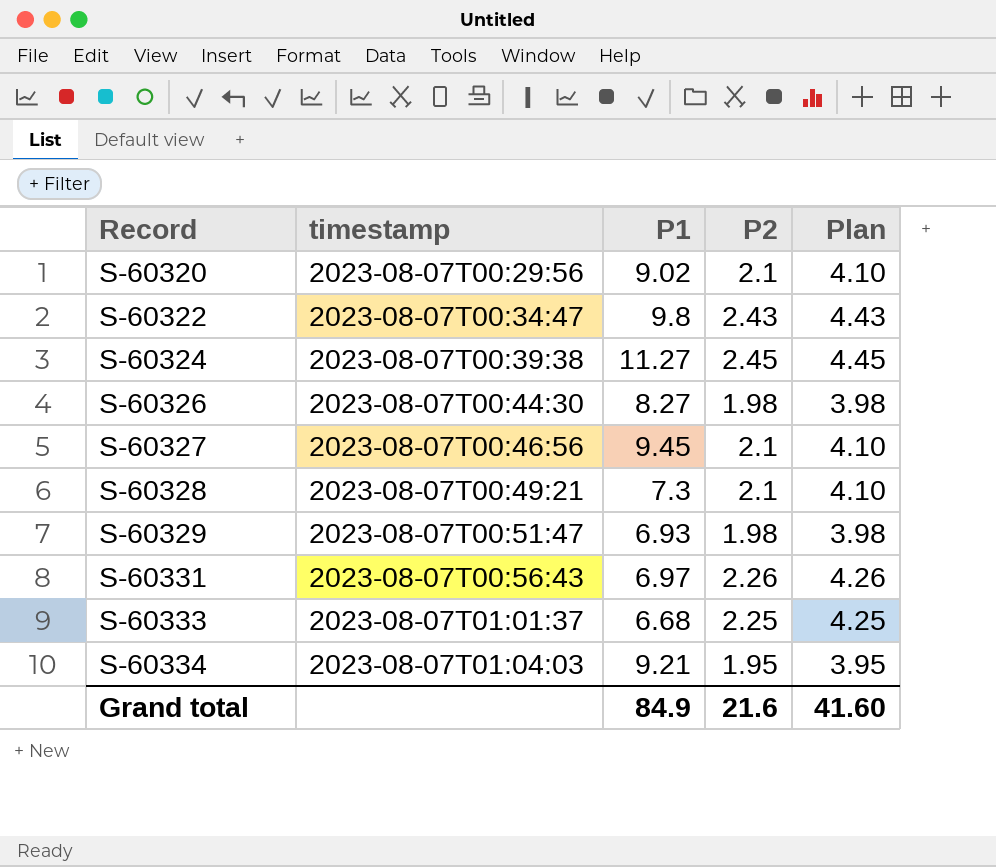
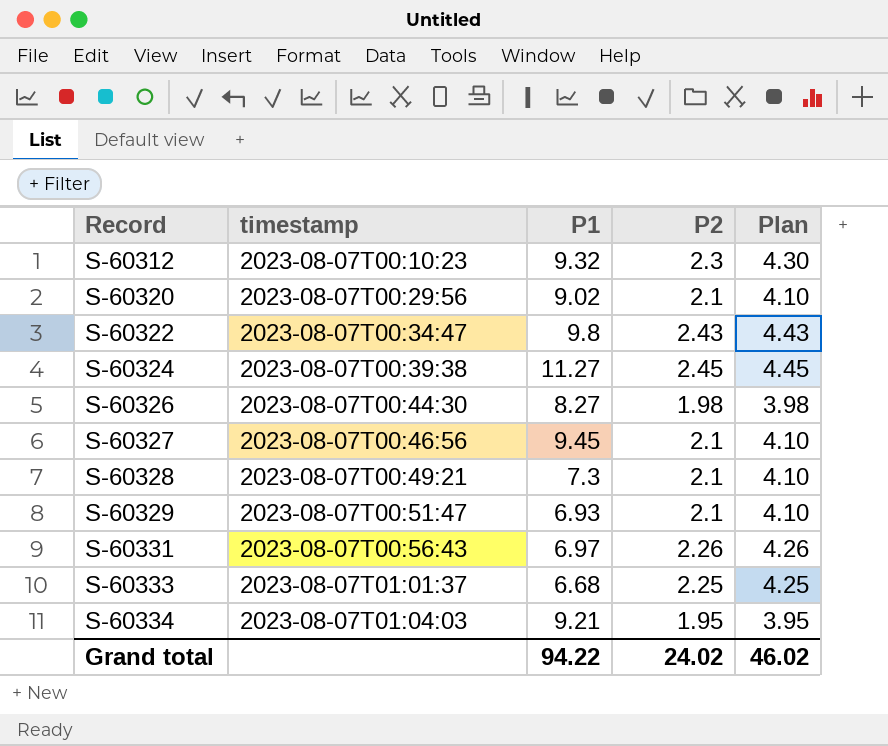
row S-60312: none -> 2023-08-07T00:10:23 | 9.32 | 2.3 | 4.30
S-60329 | P2: 1.98 -> 2.1
S-60329 | Plan: 3.98 -> 4.10
Grand total | P1: 84.9 -> 94.22
Grand total | P2: 21.6 -> 24.02
Grand total | Plan: 41.60 -> 46.02

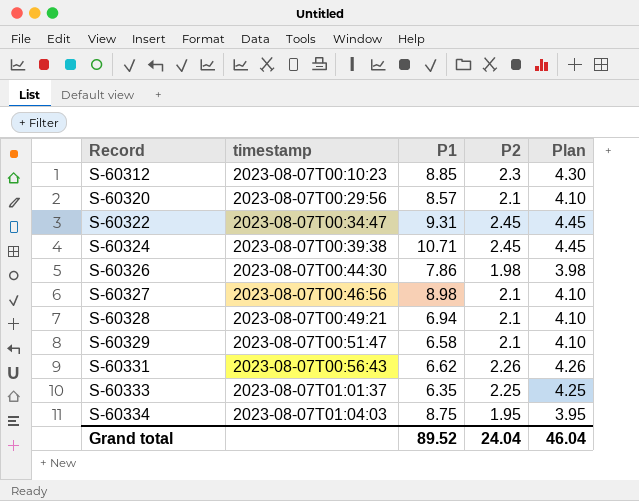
S-60312 | P1: 9.32 -> 8.85
S-60320 | P1: 9.02 -> 8.57
S-60322 | P1: 9.8 -> 9.31
S-60322 | P2: 2.43 -> 2.45
S-60322 | Plan: 4.43 -> 4.45
S-60324 | P1: 11.27 -> 10.71
S-60326 | P1: 8.27 -> 7.86
S-60327 | P1: 9.45 -> 8.98
S-60328 | P1: 7.3 -> 6.94
S-60329 | P1: 6.93 -> 6.58
S-60331 | P1: 6.97 -> 6.62
S-60333 | P1: 6.68 -> 6.35
S-60334 | P1: 9.21 -> 8.75
Grand total | P1: 94.22 -> 89.52
Grand total | P2: 24.02 -> 24.04
Grand total | Plan: 46.02 -> 46.04

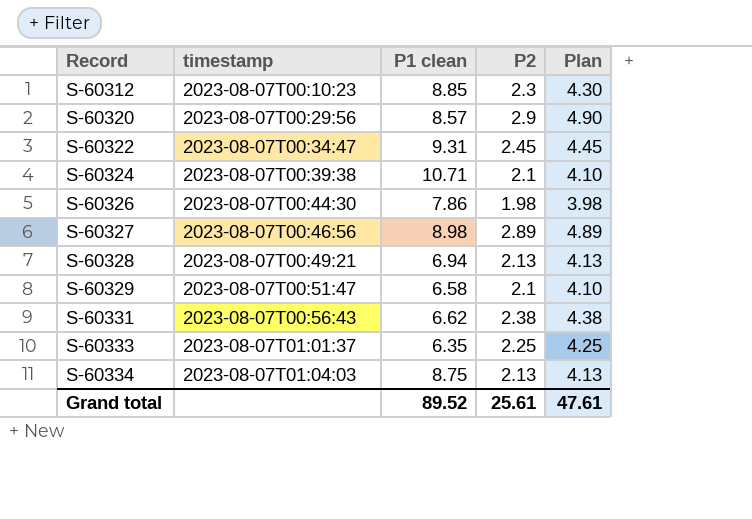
column name: P1 -> P1 clean
S-60320 | P2: 2.1 -> 2.9
S-60320 | Plan: 4.10 -> 4.90
S-60324 | P2: 2.45 -> 2.1
S-60324 | Plan: 4.45 -> 4.10
S-60327 | P2: 2.1 -> 2.89
S-60327 | Plan: 4.10 -> 4.89
S-60328 | P2: 2.1 -> 2.13
S-60328 | Plan: 4.10 -> 4.13
S-60331 | P2: 2.26 -> 2.38
S-60331 | Plan: 4.26 -> 4.38
S-60334 | P2: 1.95 -> 2.13
S-60334 | Plan: 3.95 -> 4.13
Grand total | P2: 24.04 -> 25.61
Grand total | Plan: 46.04 -> 47.61

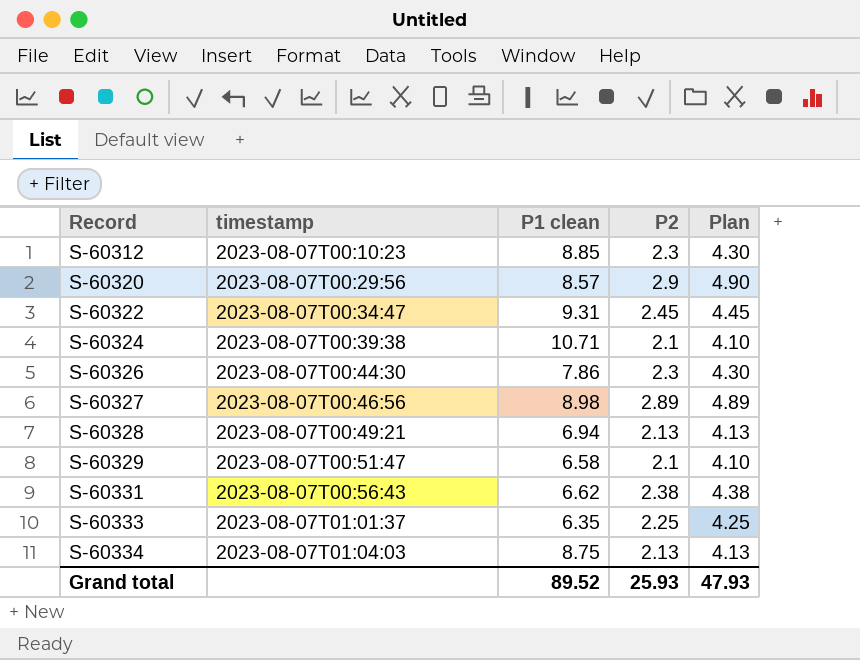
S-60326 | P2: 1.98 -> 2.3
S-60326 | Plan: 3.98 -> 4.30
Grand total | P2: 25.61 -> 25.93
Grand total | Plan: 47.61 -> 47.93

